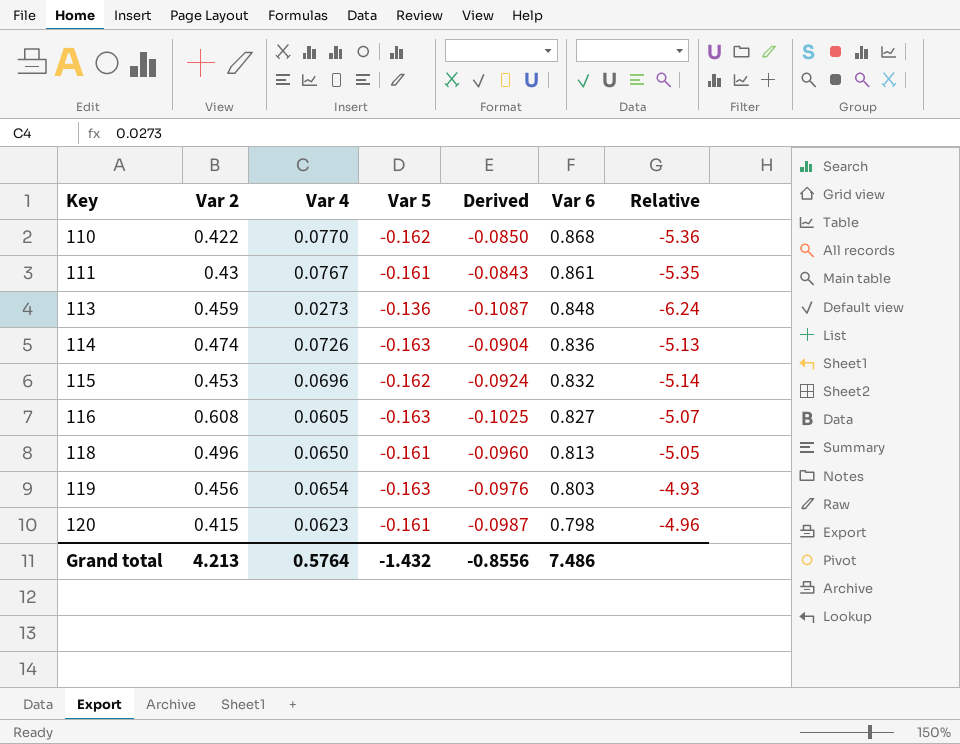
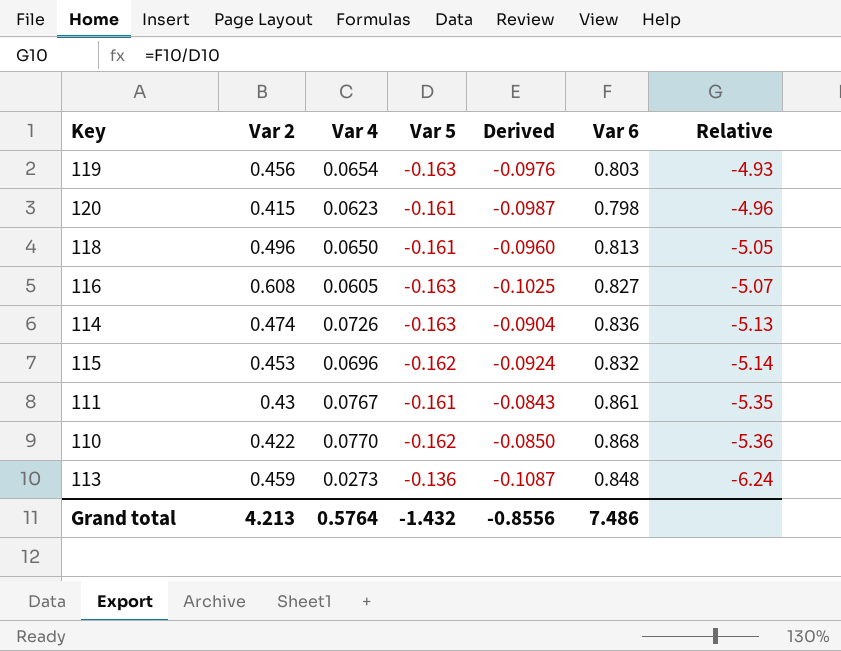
row order: Key ascending -> Relative descending

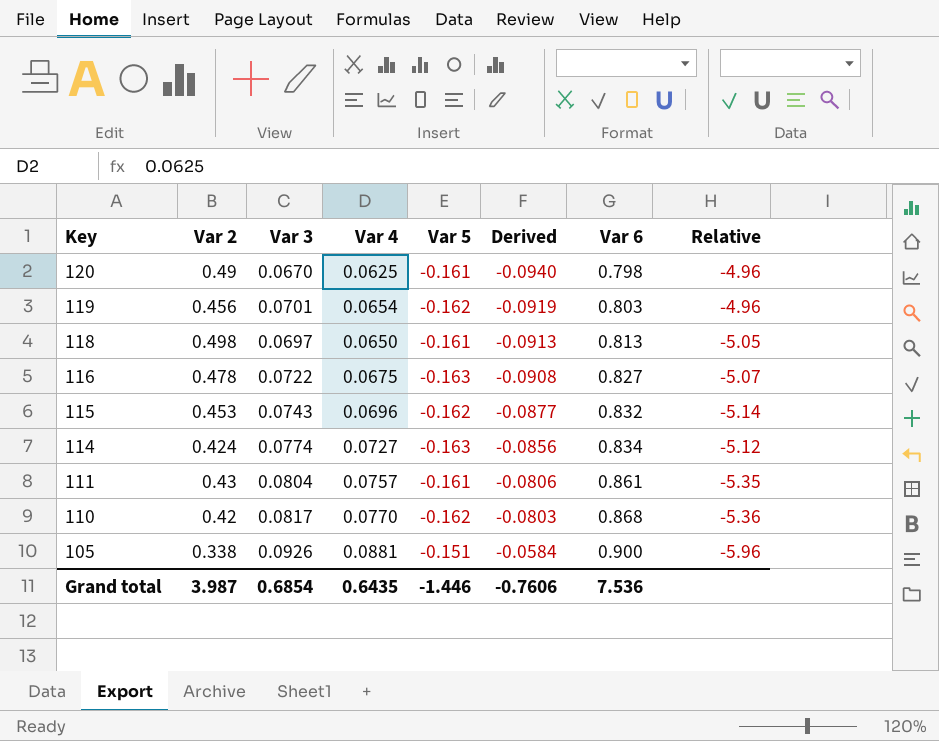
row order: Relative descending -> Key descending
column Var 3 | position: none -> 3
column Derived | formula: [Var 4] + [Var 5] -> [Var 3] + [Var 5]
row 113: 0.459 | 0.0273 | -0.136 | -0.1087 | 0.848 | -6.24 -> none
120 | Var 2: 0.415 -> 0.49
120 | Var 4: 0.0623 -> 0.0625
119 | Var 5: -0.163 -> -0.162
119 | Relative: -4.93 -> -4.96
118 | Var 2: 0.496 -> 0.498
116 | Var 2: 0.608 -> 0.478
116 | Var 4: 0.0605 -> 0.0675
114 | Var 2: 0.474 -> 0.424
114 | Var 4: 0.0726 -> 0.0727
114 | Var 6: 0.836 -> 0.834
114 | Relative: -5.13 -> -5.12
111 | Var 4: 0.0767 -> 0.0757
110 | Var 2: 0.422 -> 0.42
row 105: none -> 0.338 | 0.0926 | 0.0881 | -0.151 | -0.0584 | 0.900 | -5.96
Grand total | Var 2: 4.213 -> 3.987
Grand total | Var 4: 0.5764 -> 0.6435
Grand total | Var 5: -1.432 -> -1.446
Grand total | Derived: -0.8556 -> -0.7606
Grand total | Var 6: 7.486 -> 7.536

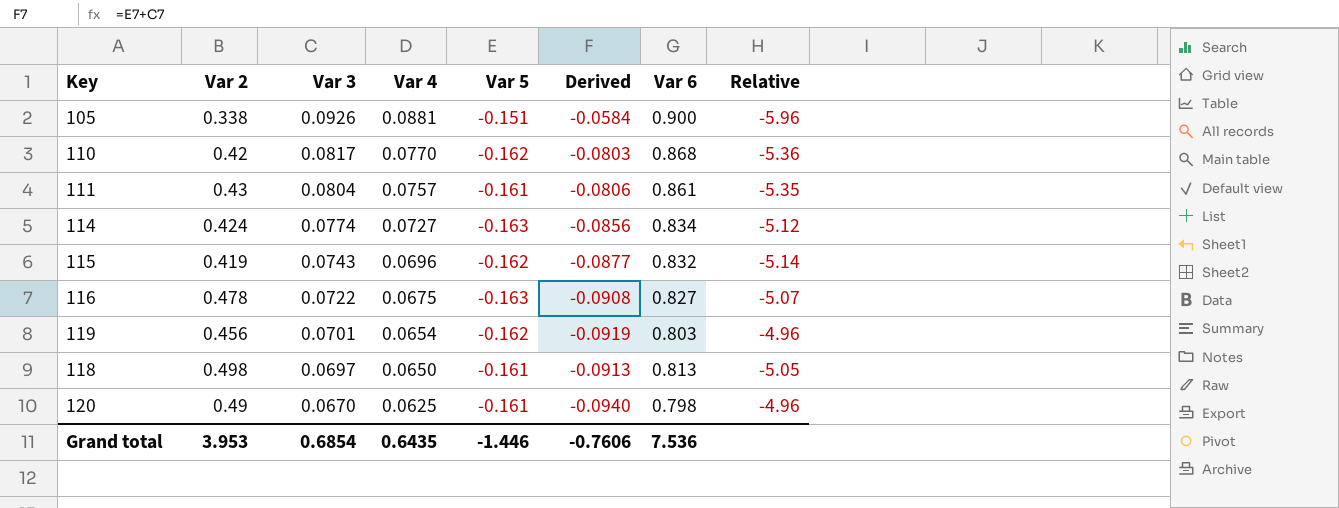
row order: Key descending -> Var 3 descending
115 | Var 2: 0.453 -> 0.419
Grand total | Var 2: 3.987 -> 3.953

